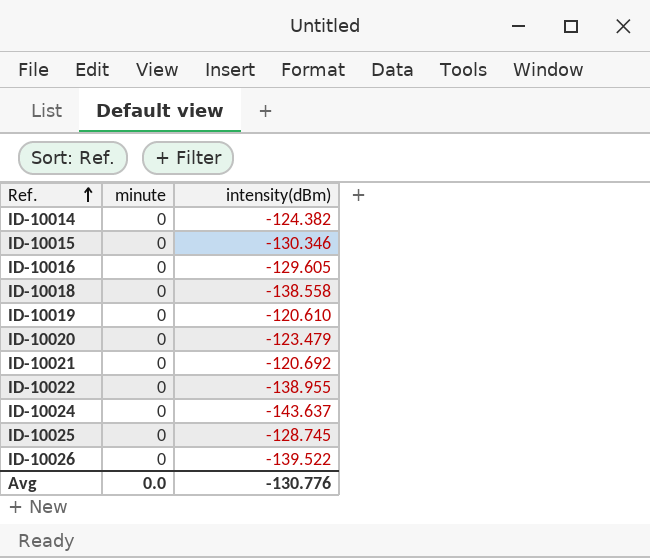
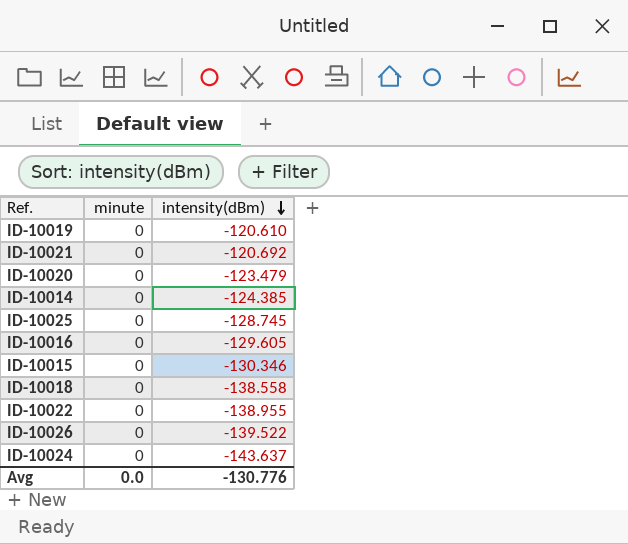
row order: Ref. ascending -> intensity(dBm) descending
ID-10014 | intensity(dBm): -124.382 -> -124.385

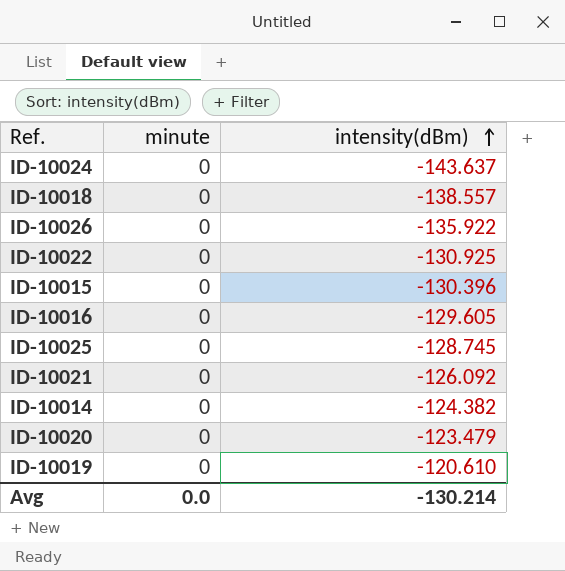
row order: intensity(dBm) descending -> intensity(dBm) ascending
ID-10018 | intensity(dBm): -138.558 -> -138.557
ID-10026 | intensity(dBm): -139.522 -> -135.922
ID-10022 | intensity(dBm): -138.955 -> -130.925
ID-10015 | intensity(dBm): -130.346 -> -130.396
ID-10021 | intensity(dBm): -120.692 -> -126.092
ID-10014 | intensity(dBm): -124.385 -> -124.382
Avg | intensity(dBm): -130.776 -> -130.214

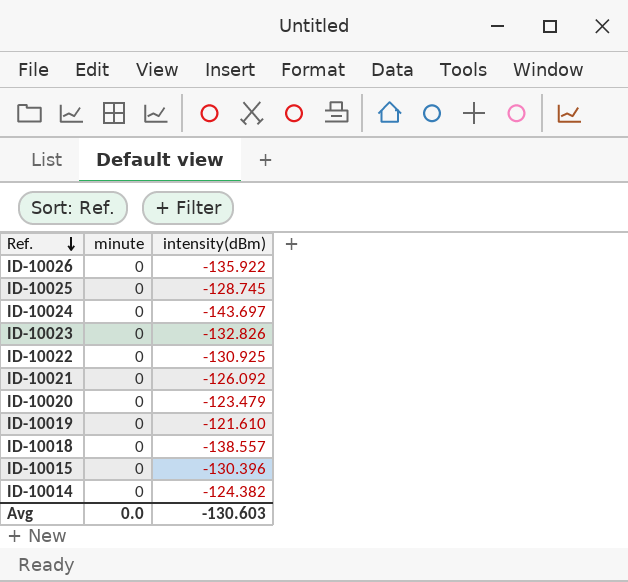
row order: intensity(dBm) ascending -> Ref. descending
row ID-10016: 0 | -129.605 -> none
ID-10024 | intensity(dBm): -143.637 -> -143.697
row ID-10023: none -> 0 | -132.826
ID-10019 | intensity(dBm): -120.610 -> -121.610
Avg | intensity(dBm): -130.214 -> -130.603

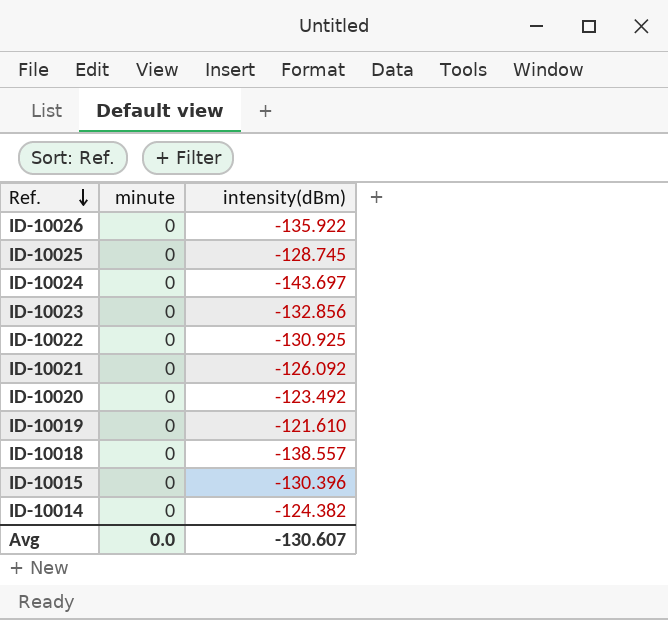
ID-10023 | intensity(dBm): -132.826 -> -132.856
ID-10020 | intensity(dBm): -123.479 -> -123.492
Avg | intensity(dBm): -130.603 -> -130.607

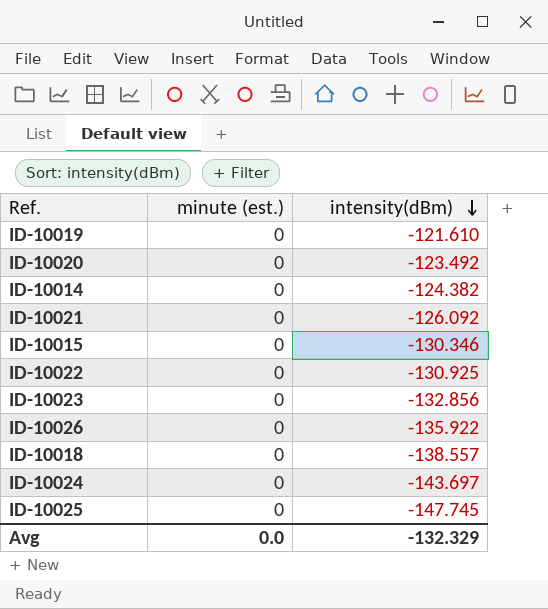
row order: Ref. descending -> intensity(dBm) descending
column name: minute -> minute (est.)
ID-10015 | intensity(dBm): -130.396 -> -130.346
ID-10025 | intensity(dBm): -128.745 -> -147.745
Avg | intensity(dBm): -130.607 -> -132.329

